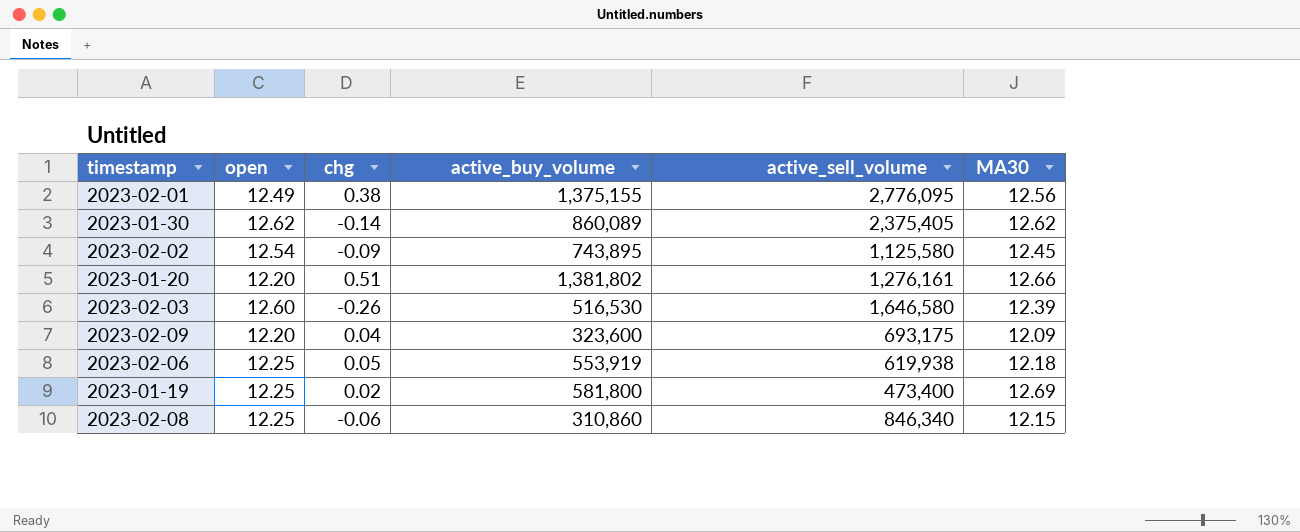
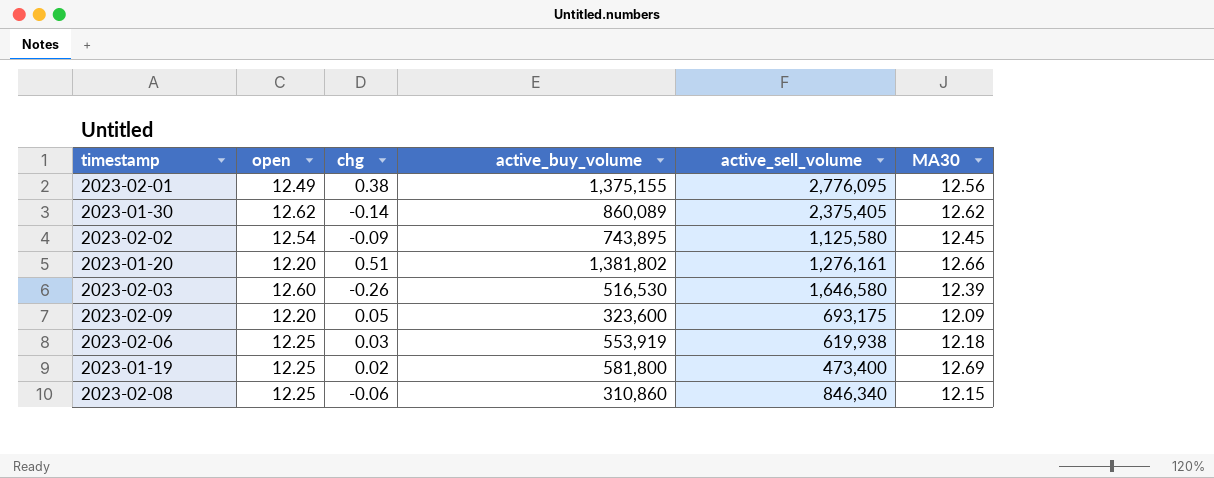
2023-02-09 | chg: 0.04 -> 0.05
2023-02-06 | chg: 0.05 -> 0.03

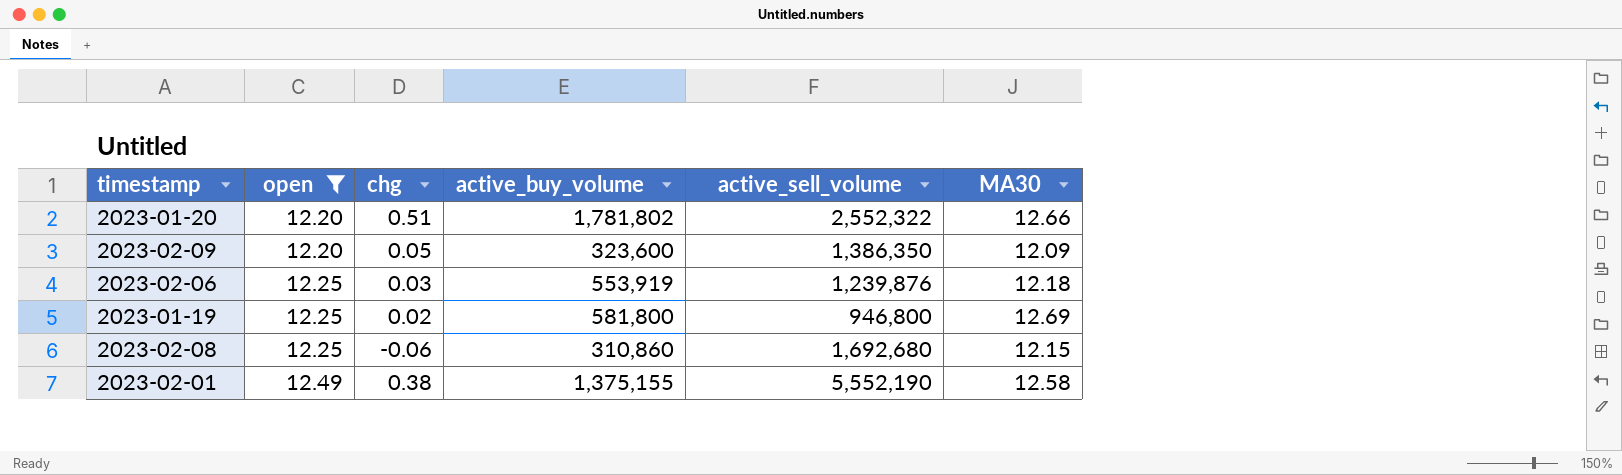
filter: none -> open <= 12.49
row order: none -> open ascending
2023-01-20 | active_buy_volume: 1,381,802 -> 1,781,802
2023-01-20 | active_sell_volume: 1,276,161 -> 2,552,322
2023-02-09 | active_sell_volume: 693,175 -> 1,386,350
2023-02-06 | active_sell_volume: 619,938 -> 1,239,876
2023-01-19 | active_sell_volume: 473,400 -> 946,800
2023-02-08 | active_sell_volume: 846,340 -> 1,692,680
2023-02-01 | active_sell_volume: 2,776,095 -> 5,552,190
2023-02-01 | MA30: 12.56 -> 12.58

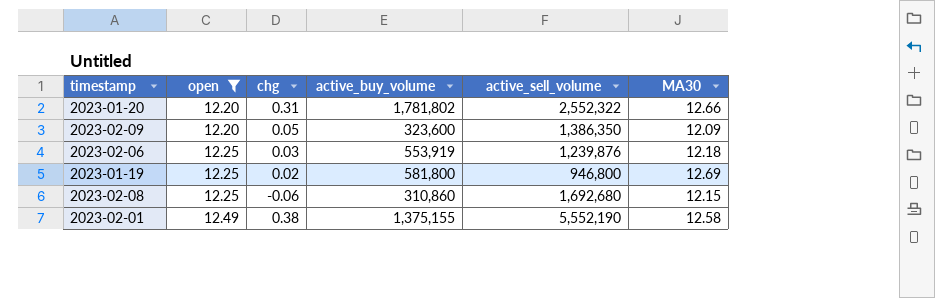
2023-01-20 | chg: 0.51 -> 0.31

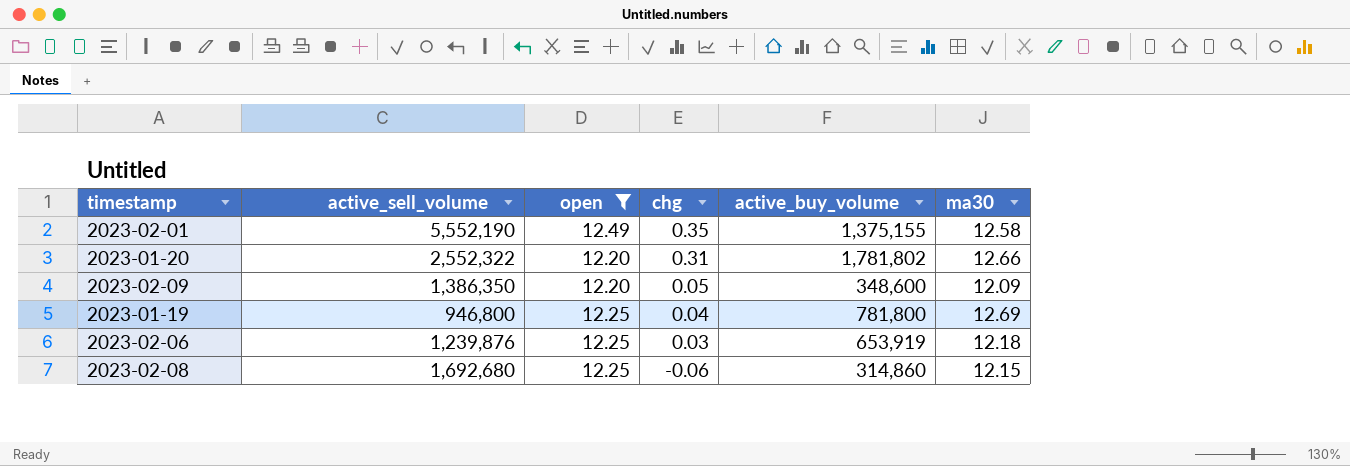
row order: open ascending -> chg descending
column active_sell_volume | position: 5 -> 2
column name: MA30 -> ma30
2023-02-01 | chg: 0.38 -> 0.35
2023-02-09 | active_buy_volume: 323,600 -> 348,600
2023-01-19 | chg: 0.02 -> 0.04
2023-01-19 | active_buy_volume: 581,800 -> 781,800
2023-02-06 | active_buy_volume: 553,919 -> 653,919
2023-02-08 | active_buy_volume: 310,860 -> 314,860

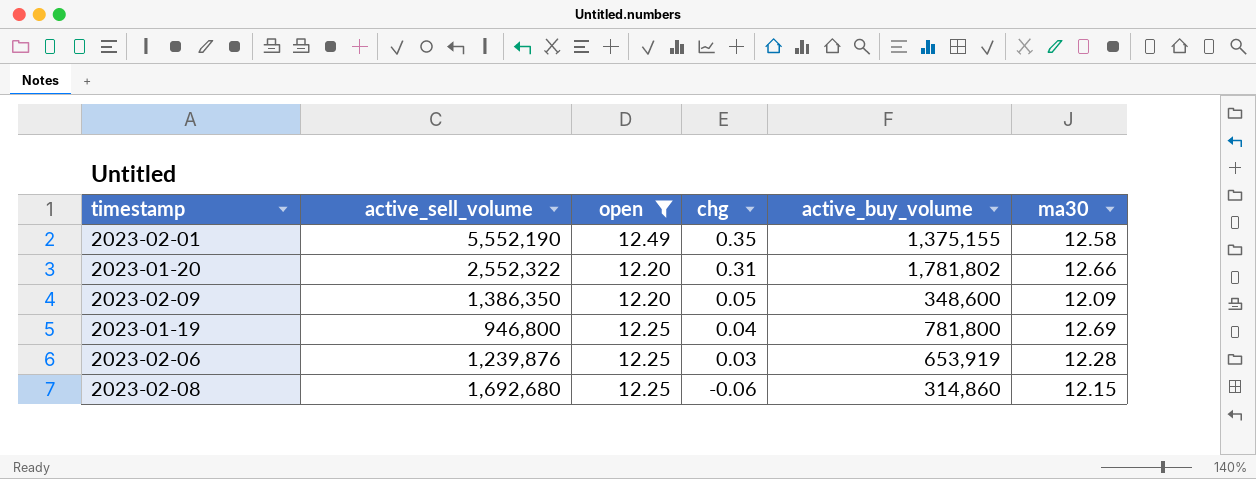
2023-02-06 | ma30: 12.18 -> 12.28

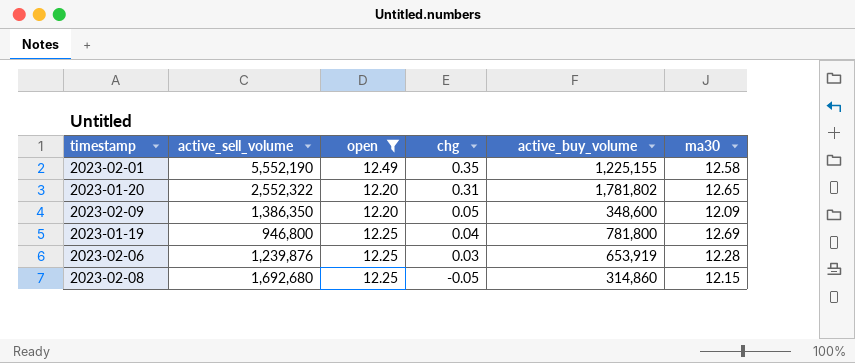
2023-02-01 | active_buy_volume: 1,375,155 -> 1,225,155
2023-01-20 | ma30: 12.66 -> 12.65
2023-02-08 | chg: -0.06 -> -0.05

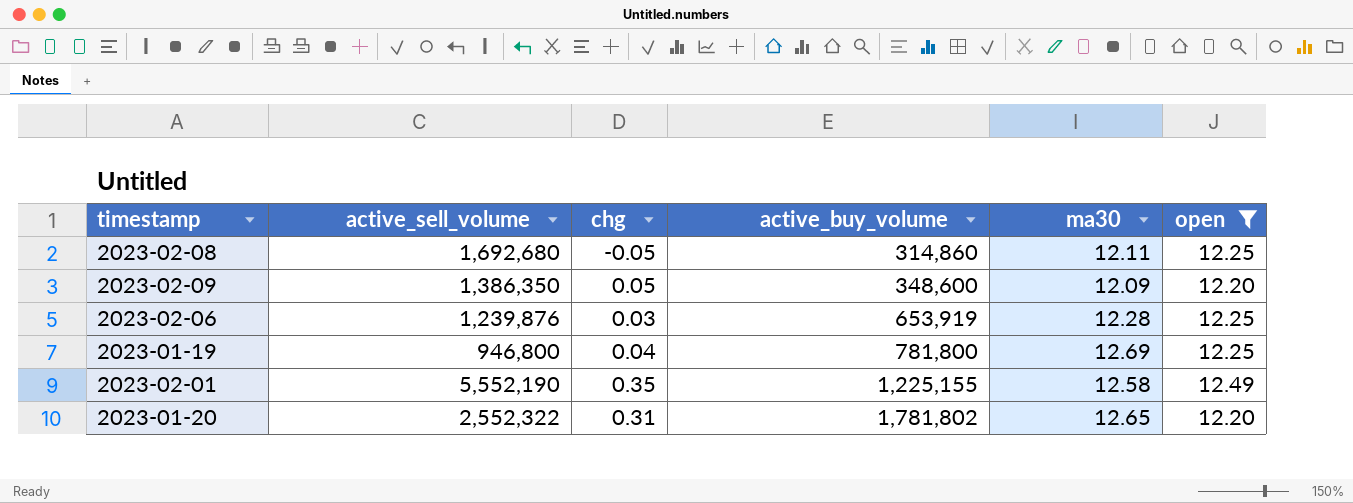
row order: chg descending -> active_buy_volume ascending
column open | position: 3 -> 6
2023-02-08 | ma30: 12.15 -> 12.11

